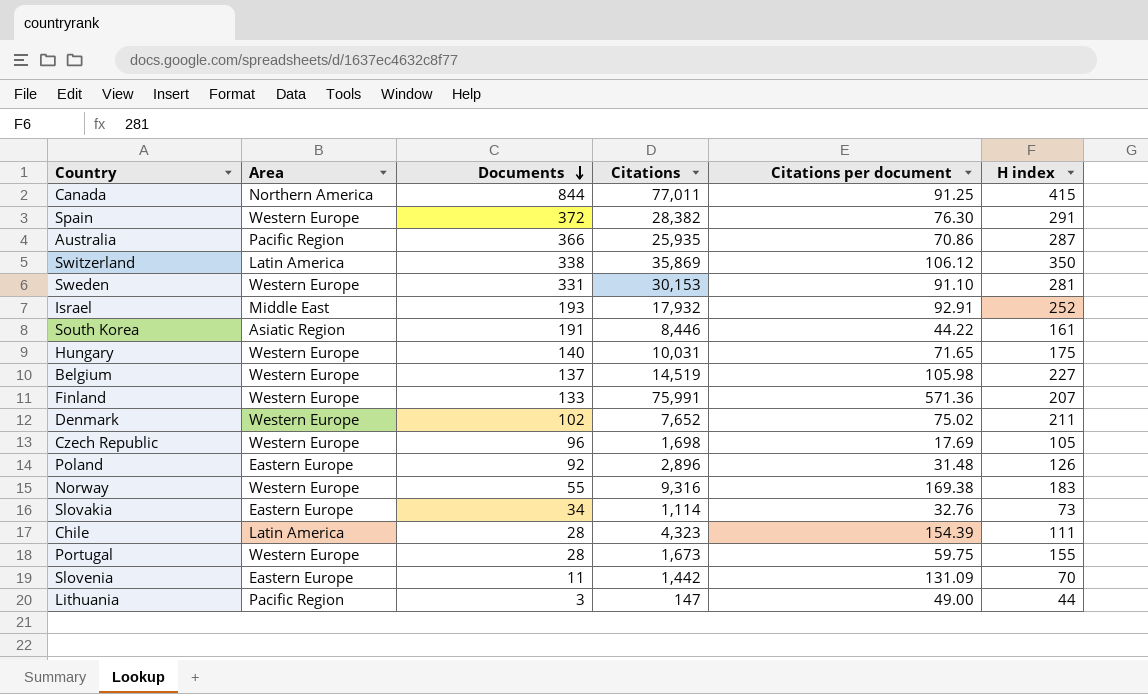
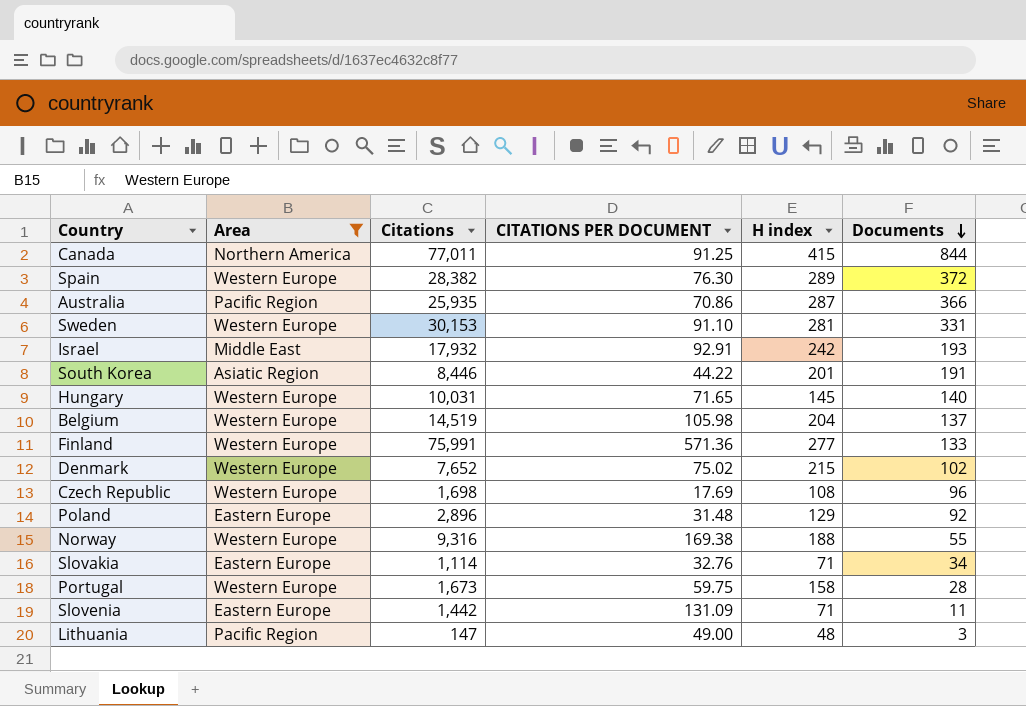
filter: none -> Area != Latin America
column name: Citations per document -> CITATIONS PER DOCUMENT
column Documents | position: 3 -> 6
Spain | H index: 291 -> 289
Israel | H index: 252 -> 242
South Korea | H index: 161 -> 201
Hungary | H index: 175 -> 145
Belgium | H index: 227 -> 204
Finland | H index: 207 -> 277
Denmark | H index: 211 -> 215
Czech Republic | H index: 105 -> 108
Poland | H index: 126 -> 129
Norway | H index: 183 -> 188
Slovakia | H index: 73 -> 71
Portugal | H index: 155 -> 158
Slovenia | H index: 70 -> 71
Lithuania | H index: 44 -> 48

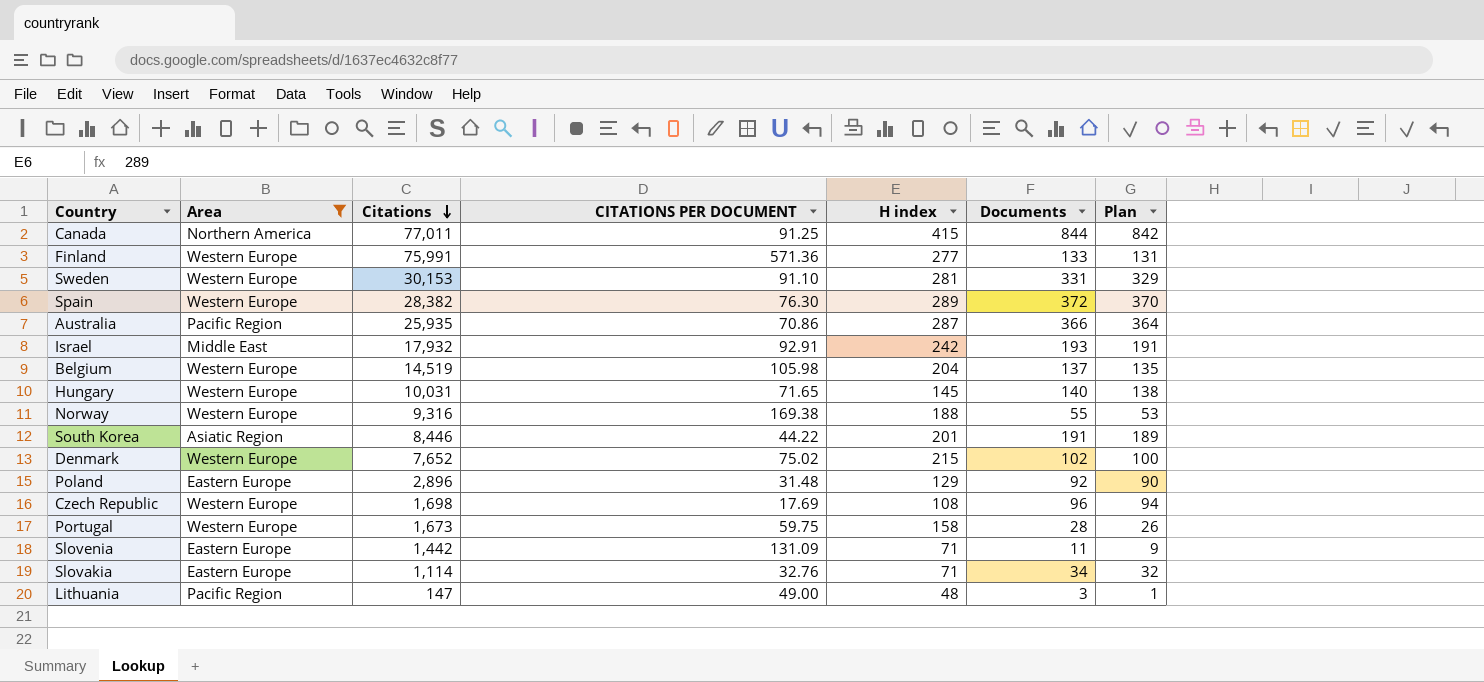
row order: Documents descending -> Citations descending
column Plan | formula: none -> [Documents] - 2

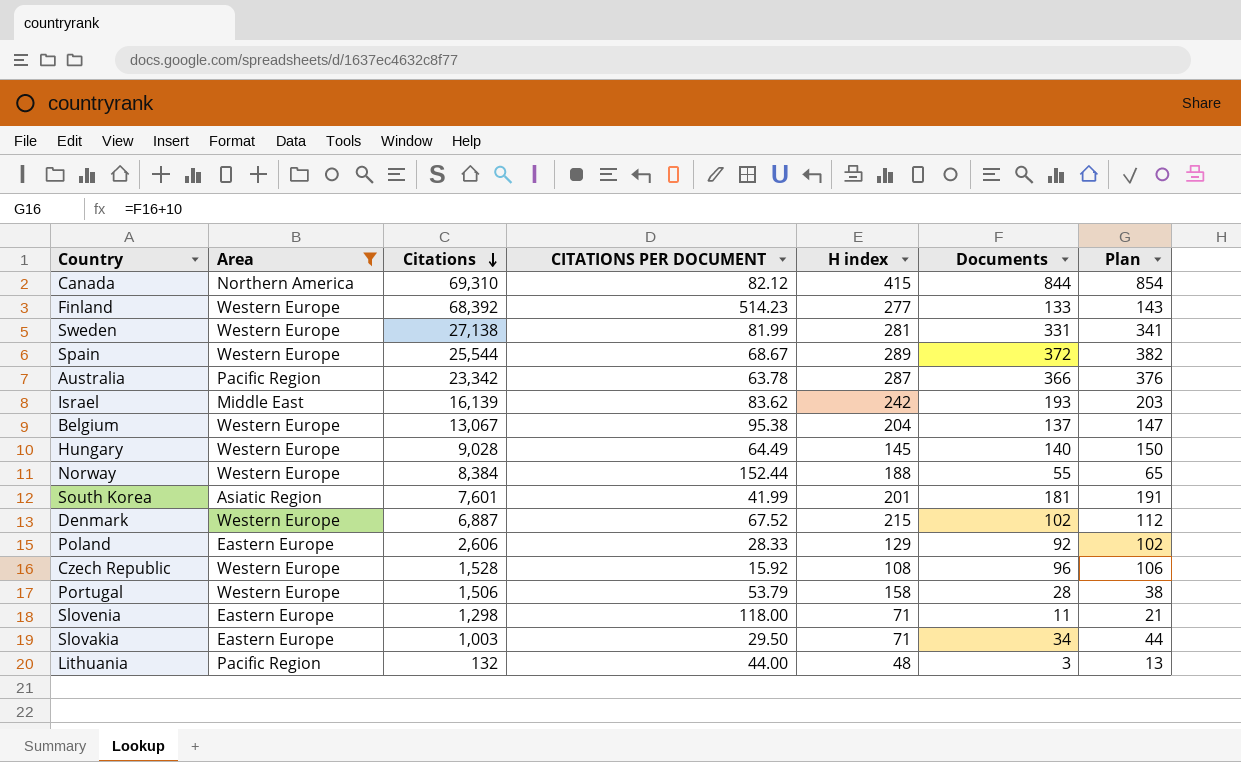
column Plan | formula: [Documents] - 2 -> [Documents] + 10
Canada | Citations: 77,011 -> 69,310
Canada | CITATIONS PER DOCUMENT: 91.25 -> 82.12
Finland | Citations: 75,991 -> 68,392
Finland | CITATIONS PER DOCUMENT: 571.36 -> 514.23
Sweden | Citations: 30,153 -> 27,138
Sweden | CITATIONS PER DOCUMENT: 91.10 -> 81.99
Spain | Citations: 28,382 -> 25,544
Spain | CITATIONS PER DOCUMENT: 76.30 -> 68.67
Australia | Citations: 25,935 -> 23,342
Australia | CITATIONS PER DOCUMENT: 70.86 -> 63.78
Israel | Citations: 17,932 -> 16,139
Israel | CITATIONS PER DOCUMENT: 92.91 -> 83.62
Belgium | Citations: 14,519 -> 13,067
Belgium | CITATIONS PER DOCUMENT: 105.98 -> 95.38
Hungary | Citations: 10,031 -> 9,028
Hungary | CITATIONS PER DOCUMENT: 71.65 -> 64.49
Norway | Citations: 9,316 -> 8,384
Norway | CITATIONS PER DOCUMENT: 169.38 -> 152.44
South Korea | Citations: 8,446 -> 7,601
South Korea | CITATIONS PER DOCUMENT: 44.22 -> 41.99
South Korea | Documents: 191 -> 181
Denmark | Citations: 7,652 -> 6,887
Denmark | CITATIONS PER DOCUMENT: 75.02 -> 67.52
Poland | Citations: 2,896 -> 2,606
Poland | CITATIONS PER DOCUMENT: 31.48 -> 28.33
Czech Republic | Citations: 1,698 -> 1,528
Czech Republic | CITATIONS PER DOCUMENT: 17.69 -> 15.92
Portugal | Citations: 1,673 -> 1,506
Portugal | CITATIONS PER DOCUMENT: 59.75 -> 53.79
Slovenia | Citations: 1,442 -> 1,298
Slovenia | CITATIONS PER DOCUMENT: 131.09 -> 118.00
Slovakia | Citations: 1,114 -> 1,003
Slovakia | CITATIONS PER DOCUMENT: 32.76 -> 29.50
Lithuania | Citations: 147 -> 132
Lithuania | CITATIONS PER DOCUMENT: 49.00 -> 44.00

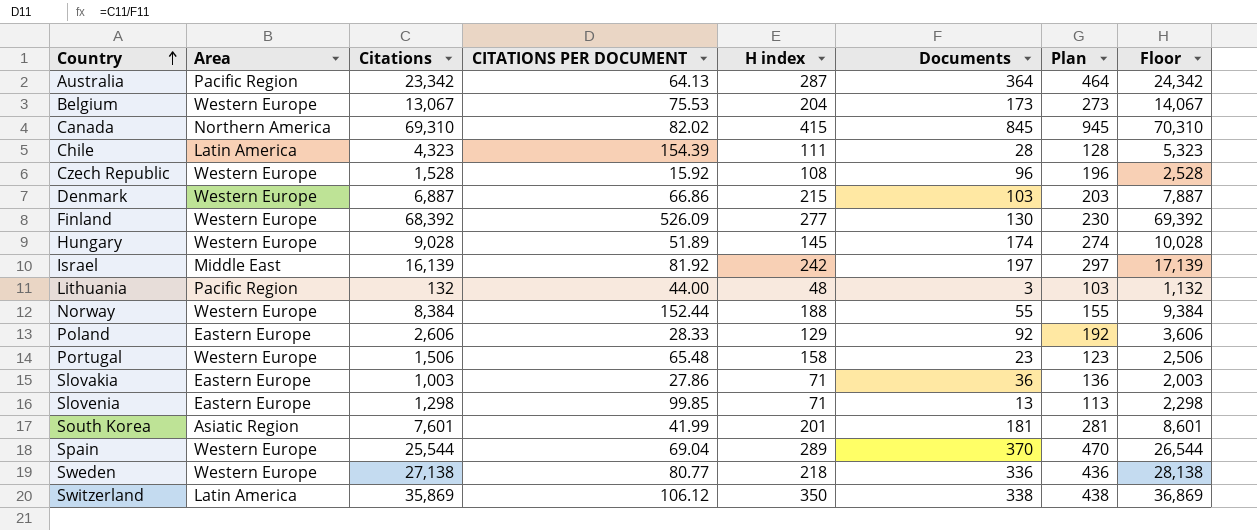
filter: Area != Latin America -> none
row order: Citations descending -> Country ascending
column Plan | formula: [Documents] + 10 -> [Documents] + 100
column Floor | formula: none -> [Citations] + 1000
Australia | CITATIONS PER DOCUMENT: 63.78 -> 64.13
Australia | Documents: 366 -> 364
Belgium | CITATIONS PER DOCUMENT: 95.38 -> 75.53
Belgium | Documents: 137 -> 173
Canada | CITATIONS PER DOCUMENT: 82.12 -> 82.02
Canada | Documents: 844 -> 845
Denmark | CITATIONS PER DOCUMENT: 67.52 -> 66.86
Denmark | Documents: 102 -> 103
Finland | CITATIONS PER DOCUMENT: 514.23 -> 526.09
Finland | Documents: 133 -> 130
Hungary | CITATIONS PER DOCUMENT: 64.49 -> 51.89
Hungary | Documents: 140 -> 174
Israel | CITATIONS PER DOCUMENT: 83.62 -> 81.92
Israel | Documents: 193 -> 197
Portugal | CITATIONS PER DOCUMENT: 53.79 -> 65.48
Portugal | Documents: 28 -> 23
Slovakia | CITATIONS PER DOCUMENT: 29.50 -> 27.86
Slovakia | Documents: 34 -> 36
Slovenia | CITATIONS PER DOCUMENT: 118.00 -> 99.85
Slovenia | Documents: 11 -> 13
Spain | CITATIONS PER DOCUMENT: 68.67 -> 69.04
Spain | Documents: 372 -> 370
Sweden | CITATIONS PER DOCUMENT: 81.99 -> 80.77
Sweden | H index: 281 -> 218
Sweden | Documents: 331 -> 336

